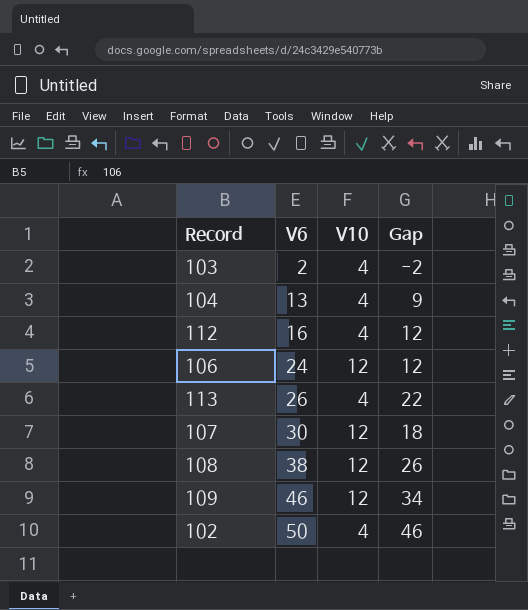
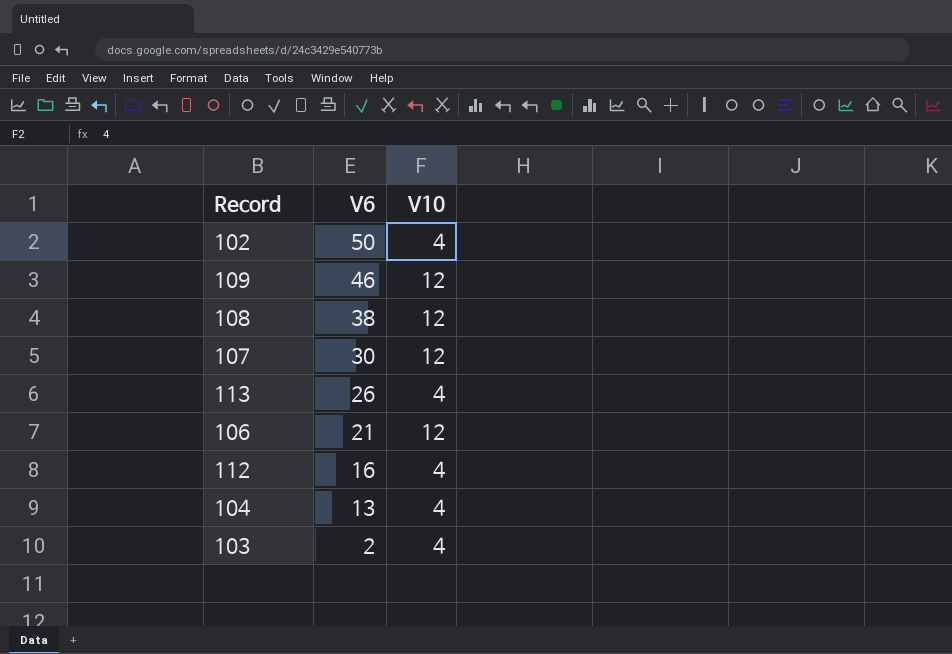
row order: V6 ascending -> V6 descending
column Gap | formula: [V6] - [V10] -> none
106 | V6: 24 -> 21

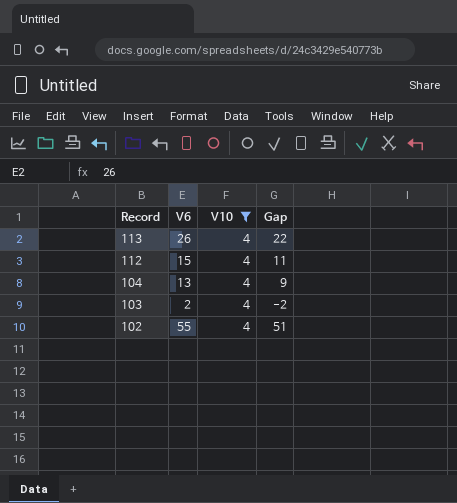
filter: none -> V10 = 4
row order: V6 descending -> Record descending
column Gap | formula: none -> [V6] - [V10]
112 | V6: 16 -> 15
102 | V6: 50 -> 55

